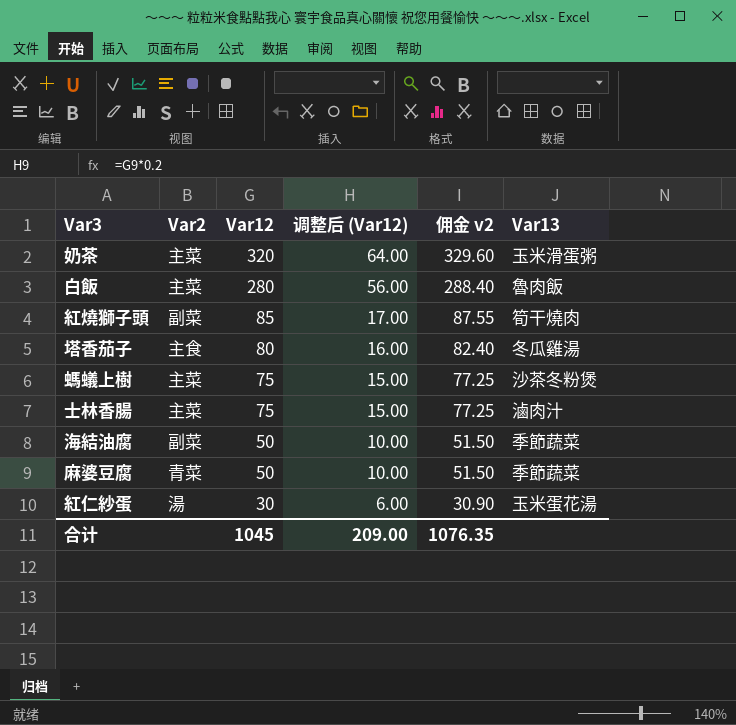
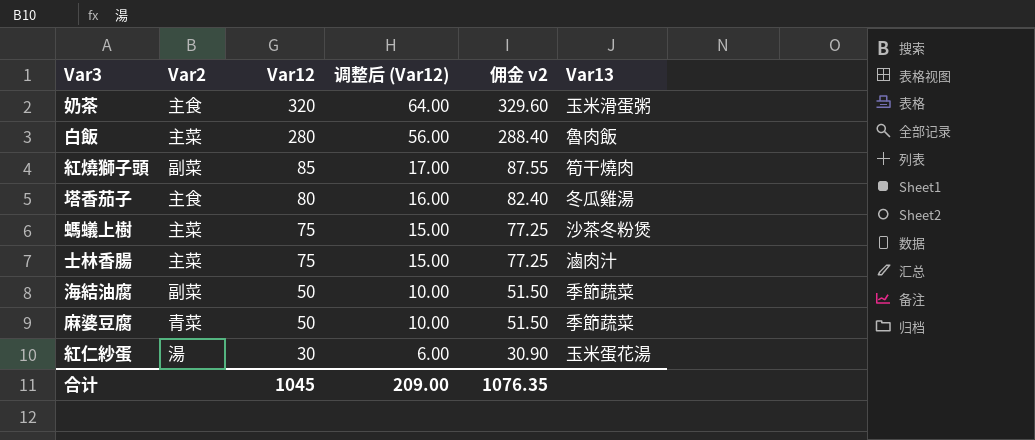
奶茶 | Var2: 主菜 -> 主食

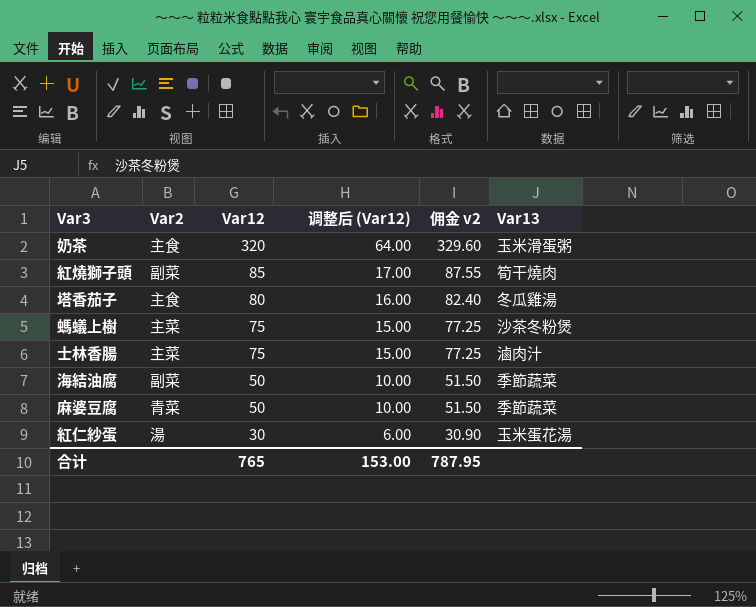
row 白飯: 主菜 | 280 | 56.00 | 288.40 | 魯肉飯 -> none
合计 | Var12: 1045 -> 765
合计 | 调整后 (Var12): 209.00 -> 153.00
合计 | 佣金 v2: 1076.35 -> 787.95

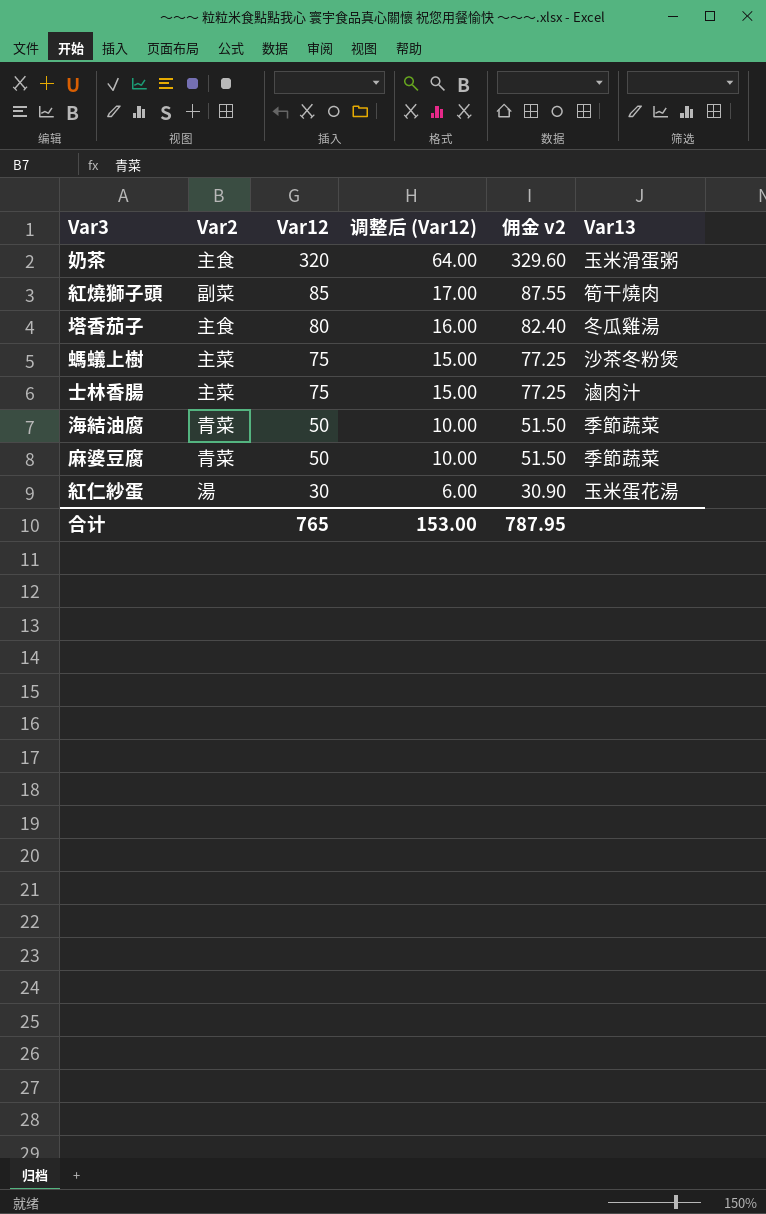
海結油腐 | Var2: 副菜 -> 青菜

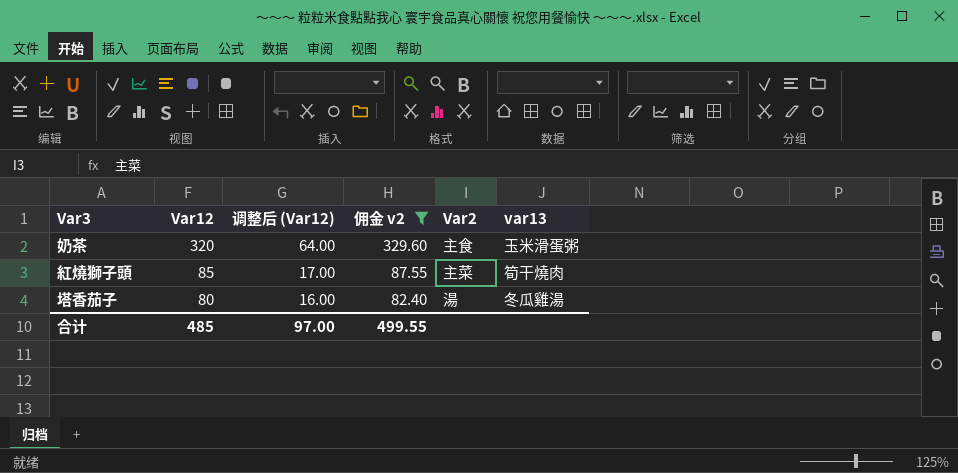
filter: none -> 佣金 v2 >= 82.40
column Var2 | position: 2 -> 5
column name: Var13 -> var13
紅燒獅子頭 | Var2: 副菜 -> 主菜
塔香茄子 | Var2: 主食 -> 湯
合计 | Var12: 765 -> 485
合计 | 调整后 (Var12): 153.00 -> 97.00
合计 | 佣金 v2: 787.95 -> 499.55

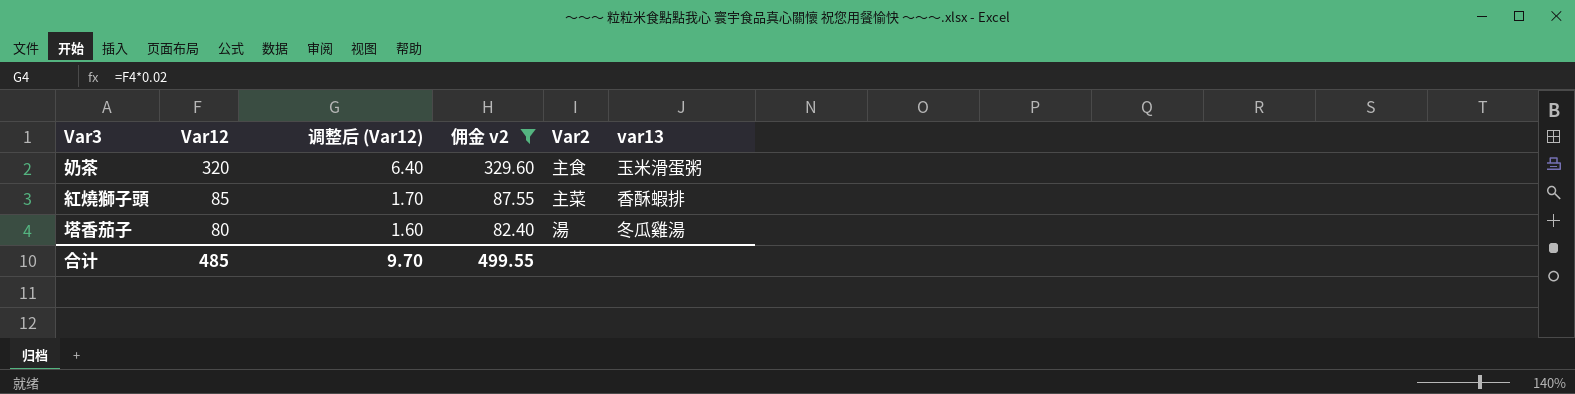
column 调整后 (Var12) | formula: [Var12] * 0.2 -> [Var12] * 0.02
紅燒獅子頭 | var13: 筍干燒肉 -> 香酥蝦排
合计 | 调整后 (Var12): 97.00 -> 9.70

